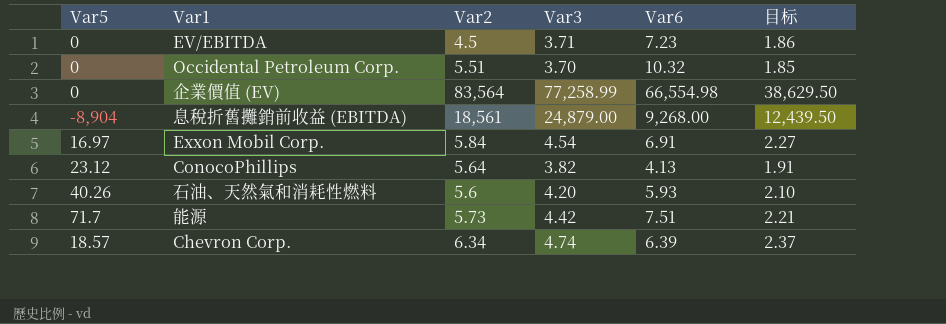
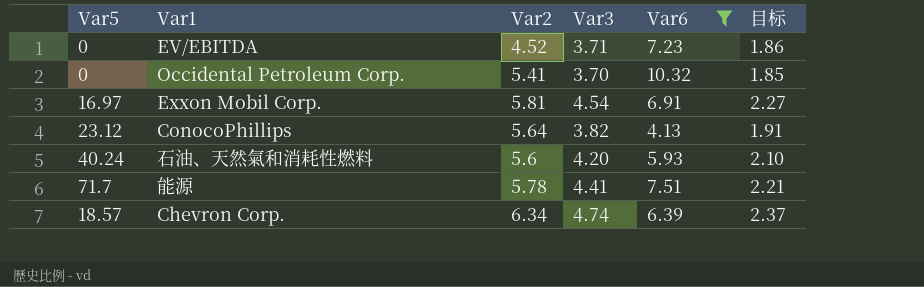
filter: none -> Var6 <= 10.32
EV/EBITDA | Var2: 4.5 -> 4.52
Occidental Petroleum Corp. | Var2: 5.51 -> 5.41
Exxon Mobil Corp. | Var2: 5.84 -> 5.81
石油、天然氣和消耗性燃料 | Var5: 40.26 -> 40.24
能源 | Var2: 5.73 -> 5.78
能源 | Var3: 4.42 -> 4.41

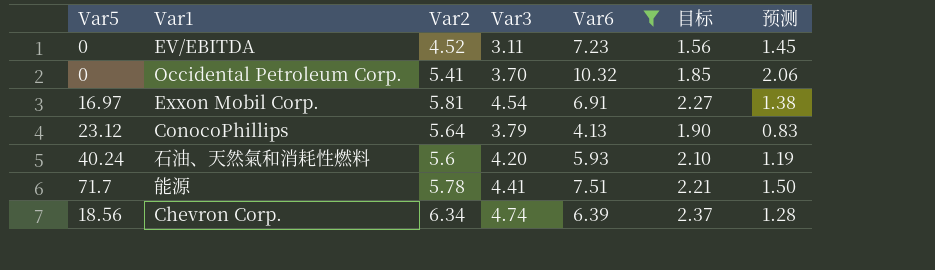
column 预测 | formula: none -> [Var6] * 0.2
EV/EBITDA | Var3: 3.71 -> 3.11
EV/EBITDA | 目标: 1.86 -> 1.56
ConocoPhillips | Var3: 3.82 -> 3.79
ConocoPhillips | 目标: 1.91 -> 1.90
Chevron Corp. | Var5: 18.57 -> 18.56

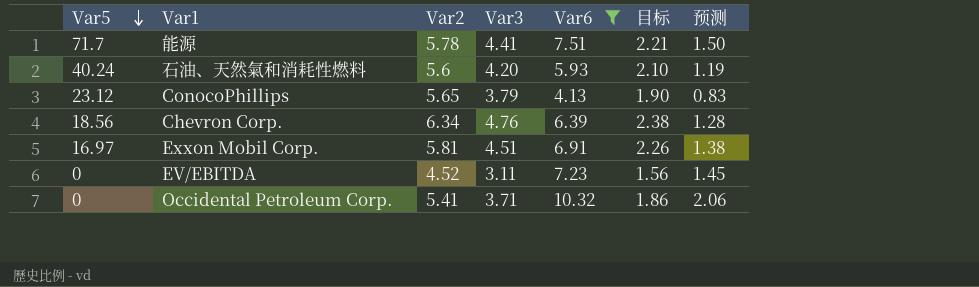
row order: none -> Var5 descending
ConocoPhillips | Var2: 5.64 -> 5.65
Chevron Corp. | Var3: 4.74 -> 4.76
Chevron Corp. | 目标: 2.37 -> 2.38
Exxon Mobil Corp. | Var3: 4.54 -> 4.51
Exxon Mobil Corp. | 目标: 2.27 -> 2.26
Occidental Petroleum Corp. | Var3: 3.70 -> 3.71
Occidental Petroleum Corp. | 目标: 1.85 -> 1.86

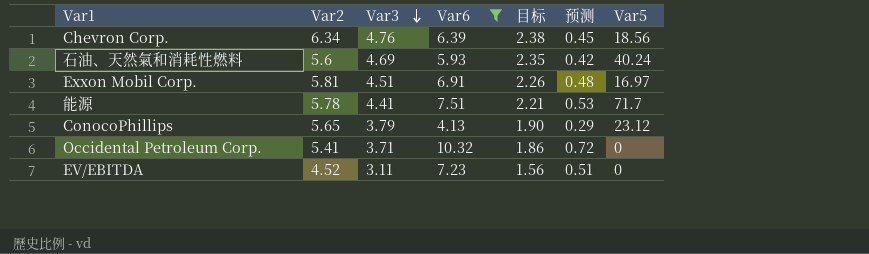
row order: Var5 descending -> Var3 descending
column 预测 | formula: [Var6] * 0.2 -> [Var6] * 0.07
column Var5 | position: 1 -> 7
石油、天然氣和消耗性燃料 | Var3: 4.20 -> 4.69
石油、天然氣和消耗性燃料 | 目标: 2.10 -> 2.35

